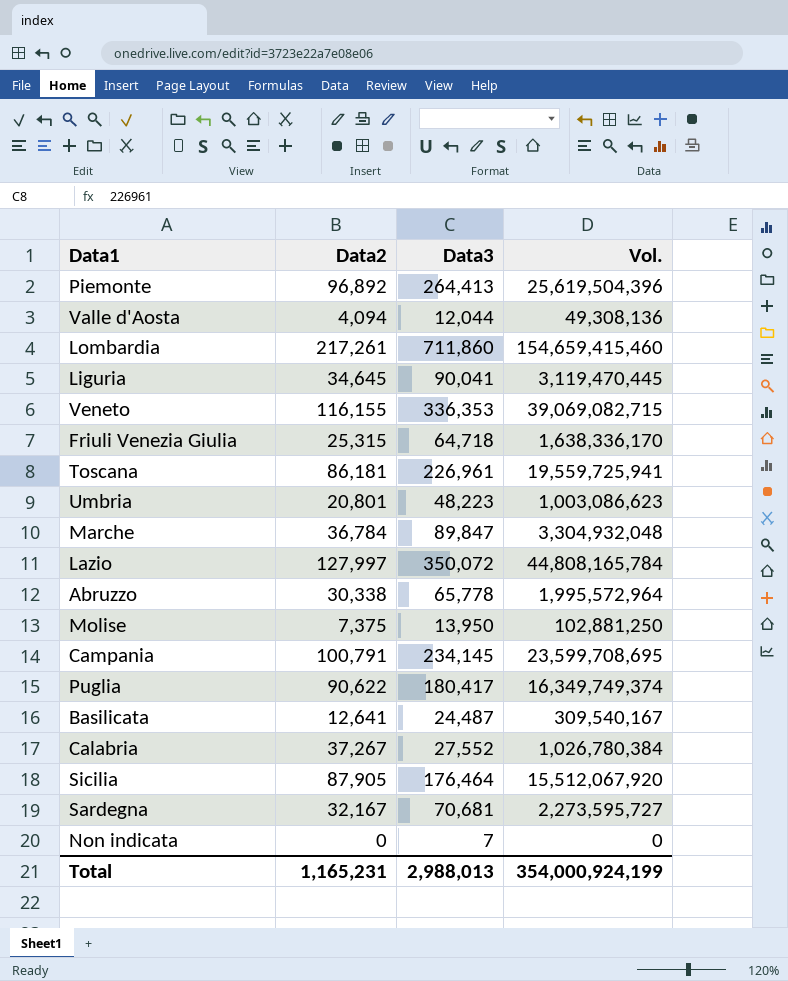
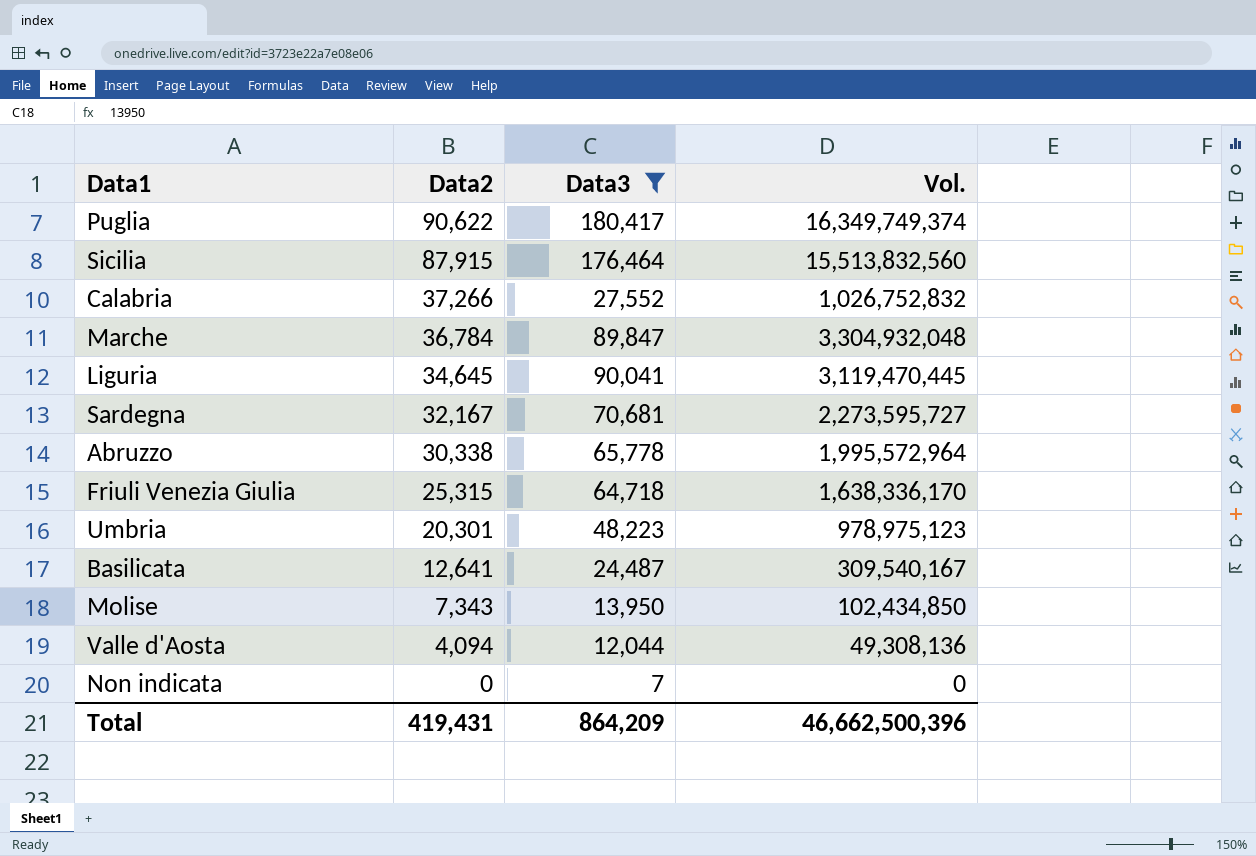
filter: none -> Data3 <= 180,417
row order: none -> Data2 descending
Sicilia | Data2: 87,905 -> 87,915
Sicilia | Vol.: 15,512,067,920 -> 15,513,832,560
Calabria | Data2: 37,267 -> 37,266
Calabria | Vol.: 1,026,780,384 -> 1,026,752,832
Umbria | Data2: 20,801 -> 20,301
Umbria | Vol.: 1,003,086,623 -> 978,975,123
Molise | Data2: 7,375 -> 7,343
Molise | Vol.: 102,881,250 -> 102,434,850
Total | Data2: 1,165,231 -> 419,431
Total | Data3: 2,988,013 -> 864,209
Total | Vol.: 354,000,924,199 -> 46,662,500,396

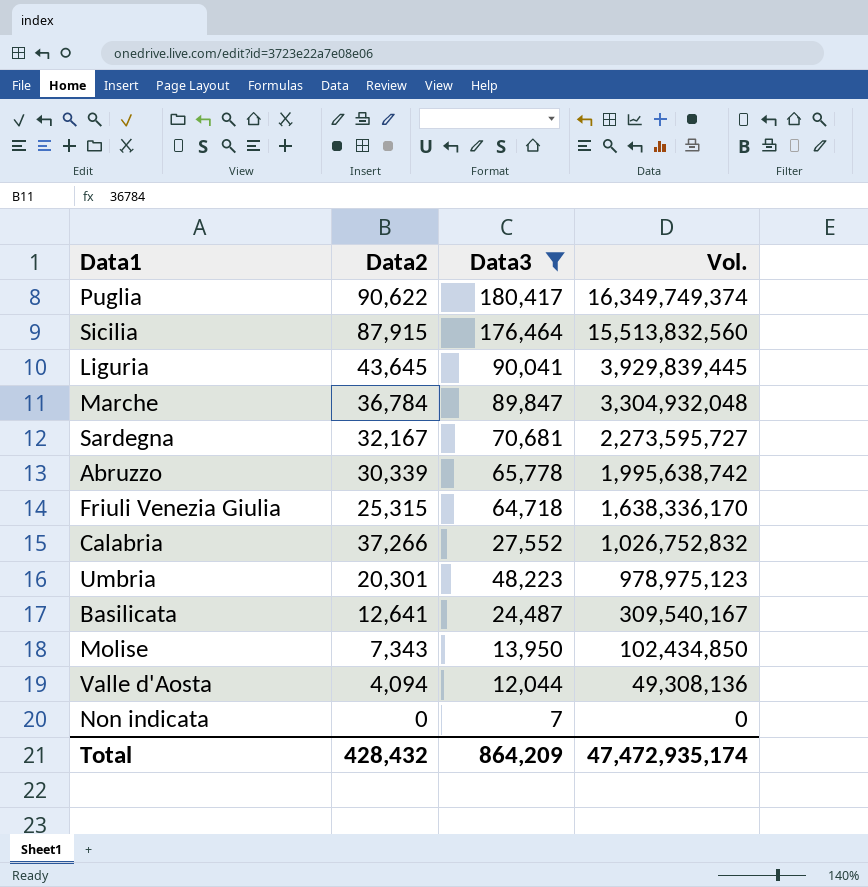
row order: Data2 descending -> Vol. descending
Liguria | Data2: 34,645 -> 43,645
Liguria | Vol.: 3,119,470,445 -> 3,929,839,445
Abruzzo | Data2: 30,338 -> 30,339
Abruzzo | Vol.: 1,995,572,964 -> 1,995,638,742
Total | Data2: 419,431 -> 428,432
Total | Vol.: 46,662,500,396 -> 47,472,935,174

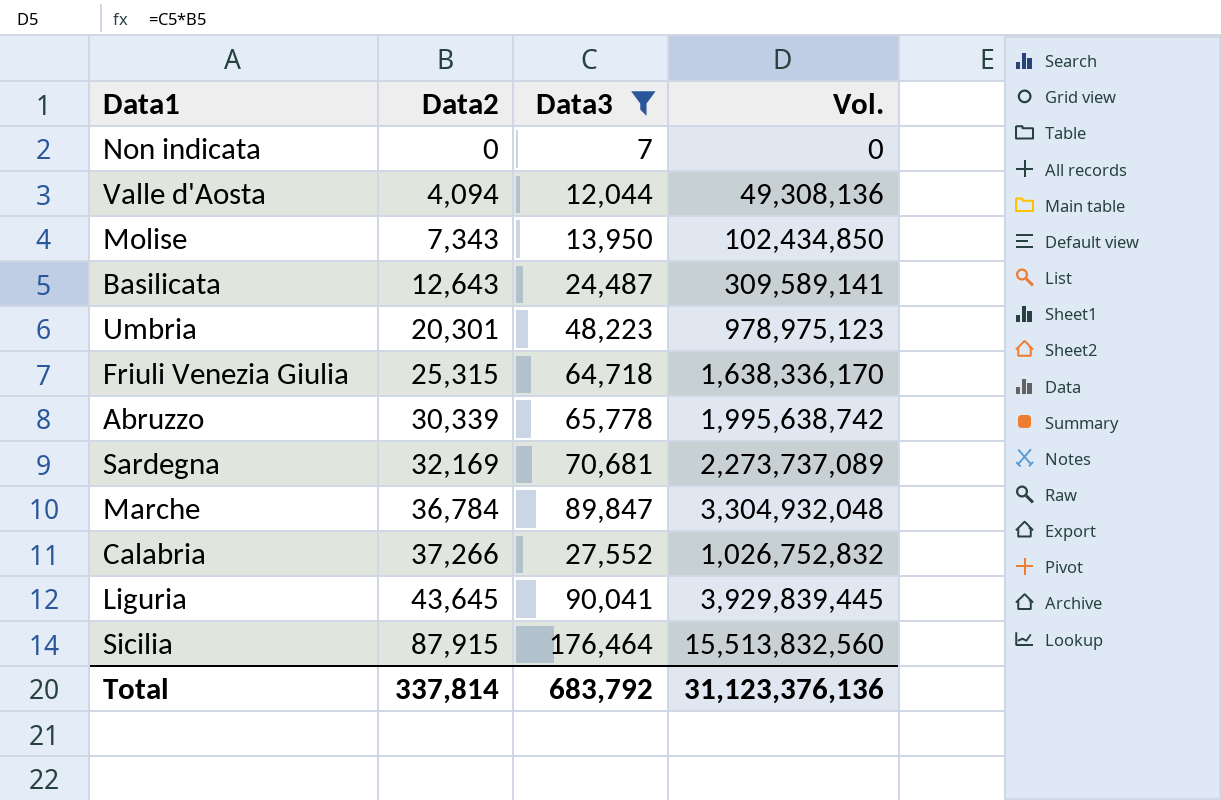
row order: Vol. descending -> Data2 ascending
row Puglia: 90,622 | 180,417 | 16,349,749,374 -> none
Basilicata | Data2: 12,641 -> 12,643
Basilicata | Vol.: 309,540,167 -> 309,589,141
Sardegna | Data2: 32,167 -> 32,169
Sardegna | Vol.: 2,273,595,727 -> 2,273,737,089
Total | Data2: 428,432 -> 337,814
Total | Data3: 864,209 -> 683,792
Total | Vol.: 47,472,935,174 -> 31,123,376,136

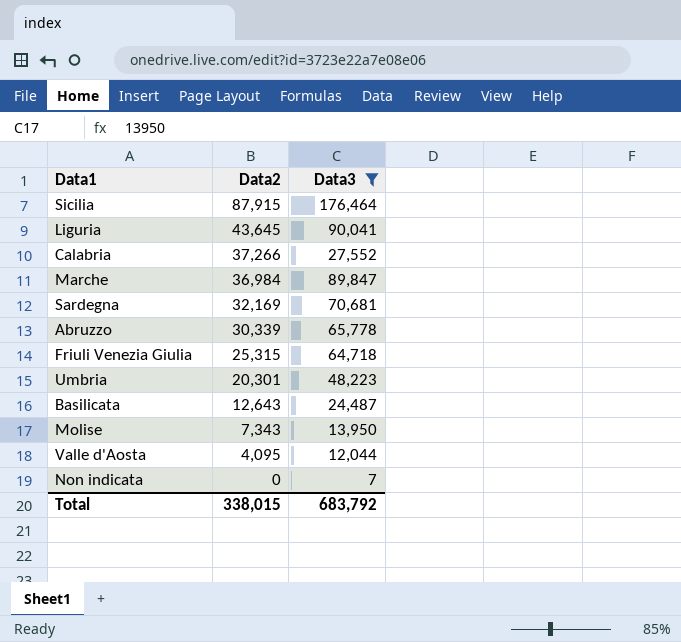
row order: Data2 ascending -> Data2 descending
column Vol. | formula: [Data2] * [Data3] -> none
Marche | Data2: 36,784 -> 36,984
Valle d'Aosta | Data2: 4,094 -> 4,095
Total | Data2: 337,814 -> 338,015

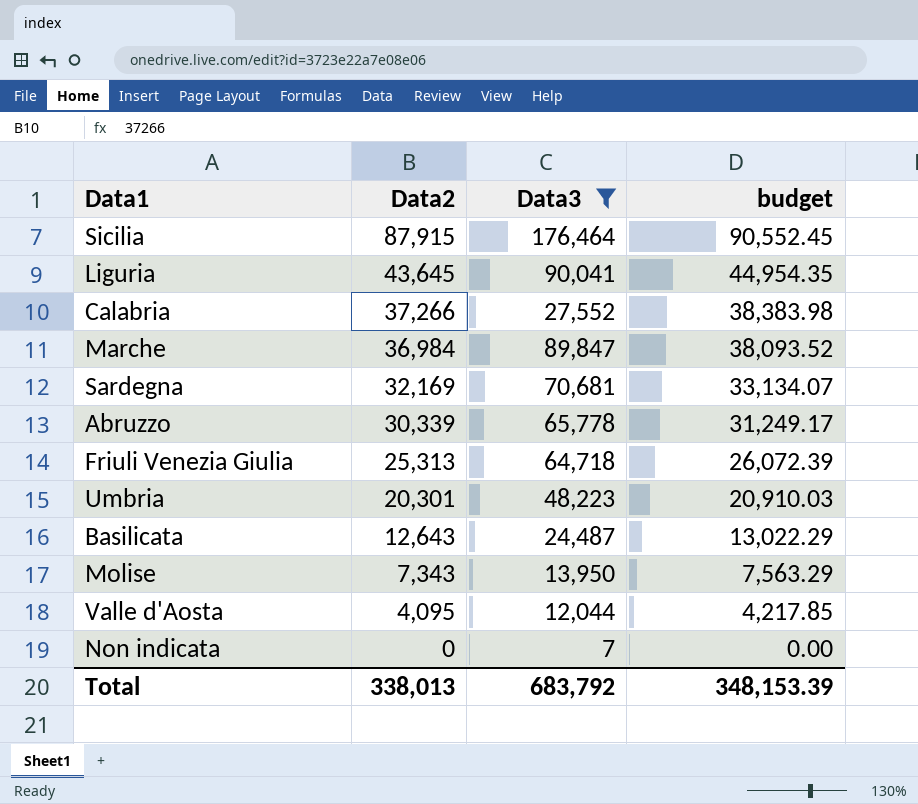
column budget | formula: none -> [Data2] * 1.03
Friuli Venezia Giulia | Data2: 25,315 -> 25,313
Total | Data2: 338,015 -> 338,013

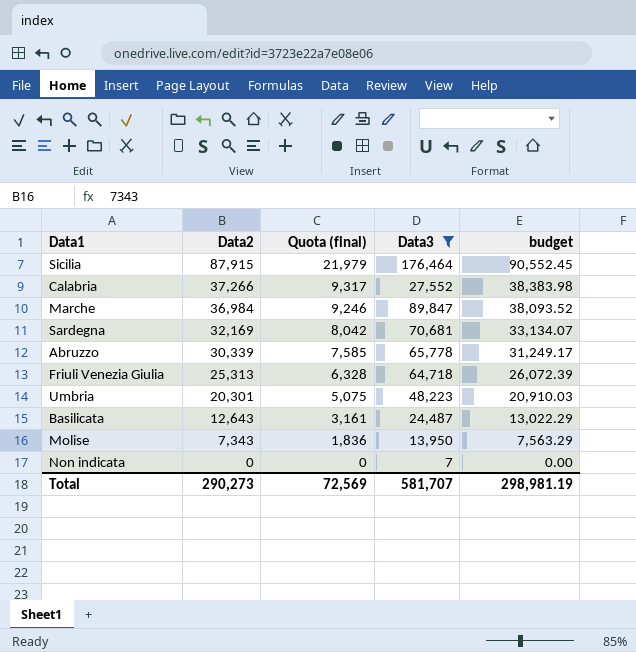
column Quota (final) | formula: none -> [Data2] * 0.25
row Liguria: 43,645 | 90,041 | 44,954.35 -> none
row Valle d'Aosta: 4,095 | 12,044 | 4,217.85 -> none
Total | Data2: 338,013 -> 290,273
Total | Data3: 683,792 -> 581,707
Total | budget: 348,153.39 -> 298,981.19

